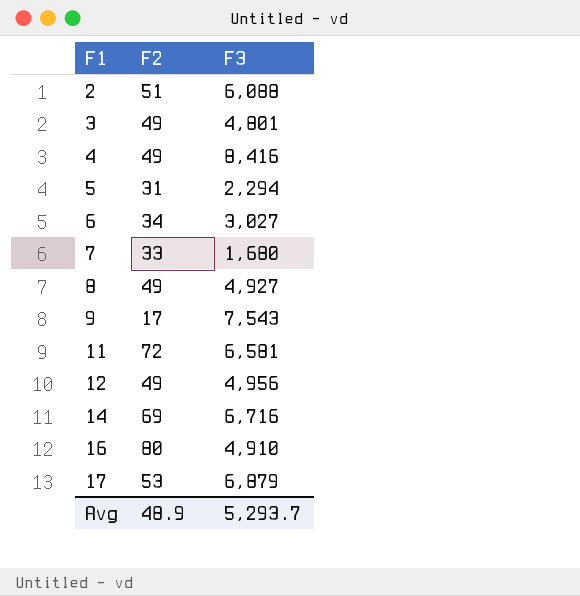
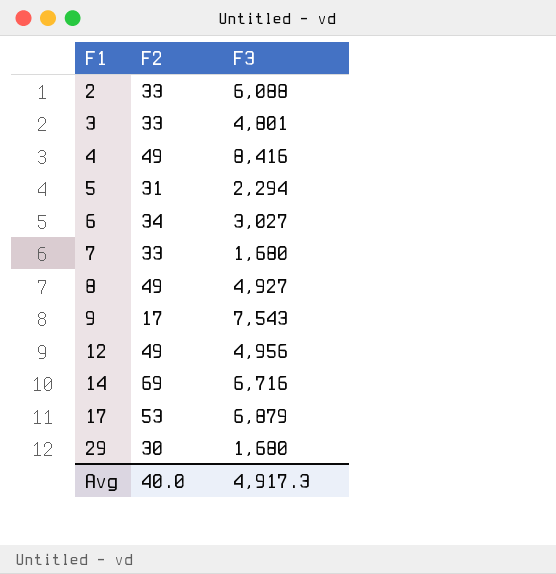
row 11: 72 | 6,581 -> none
row 16: 80 | 4,910 -> none
2 | F2: 51 -> 33
3 | F2: 49 -> 33
row 29: none -> 30 | 1,680
Avg | F2: 48.9 -> 40.0
Avg | F3: 5,293.7 -> 4,917.3

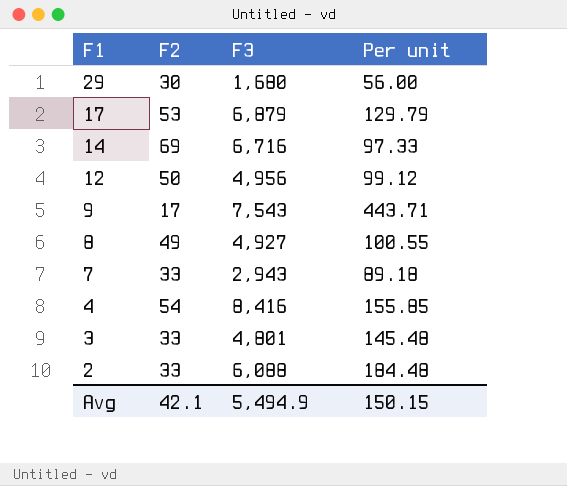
row order: F1 ascending -> F1 descending
column Per unit | formula: none -> [F3] / [F2]
row 5: 31 | 2,294 -> none
row 6: 34 | 3,027 -> none
12 | F2: 49 -> 50
7 | F3: 1,680 -> 2,943
4 | F2: 49 -> 54
Avg | F2: 40.0 -> 42.1
Avg | F3: 4,917.3 -> 5,494.9

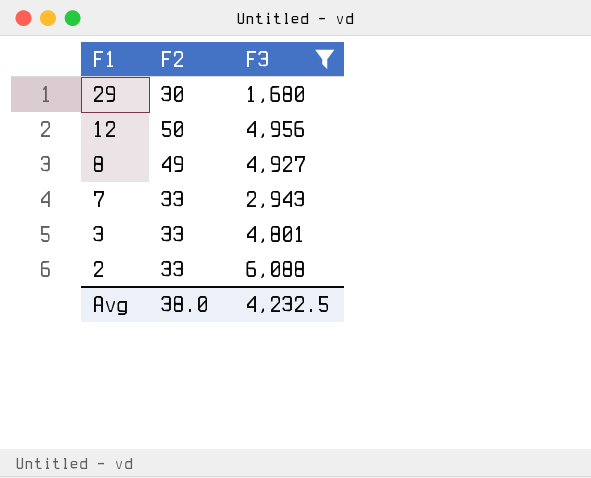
filter: none -> F3 <= 6,088
column Per unit | formula: [F3] / [F2] -> none
Avg | F2: 42.1 -> 38.0
Avg | F3: 5,494.9 -> 4,232.5

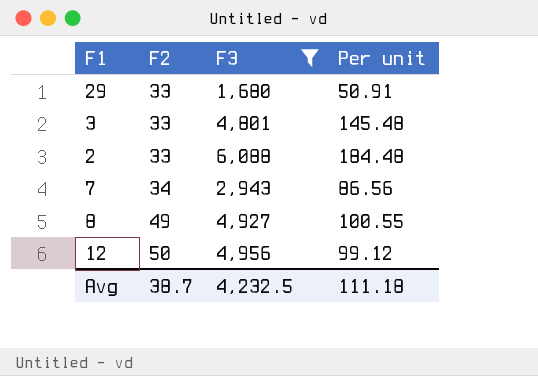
row order: F1 descending -> F2 ascending
column Per unit | formula: none -> [F3] / [F2]
29 | F2: 30 -> 33
7 | F2: 33 -> 34
Avg | F2: 38.0 -> 38.7

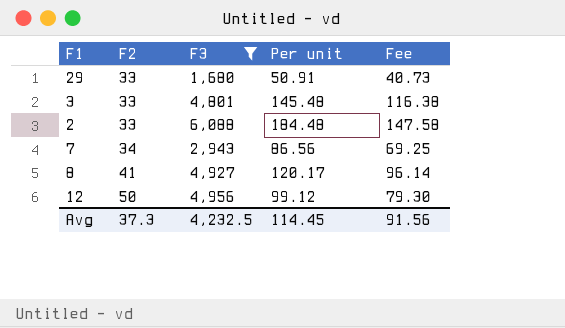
column Fee | formula: none -> [Per unit] * 0.8
8 | F2: 49 -> 41
8 | Per unit: 100.55 -> 120.17
Avg | F2: 38.7 -> 37.3
Avg | Per unit: 111.18 -> 114.45

